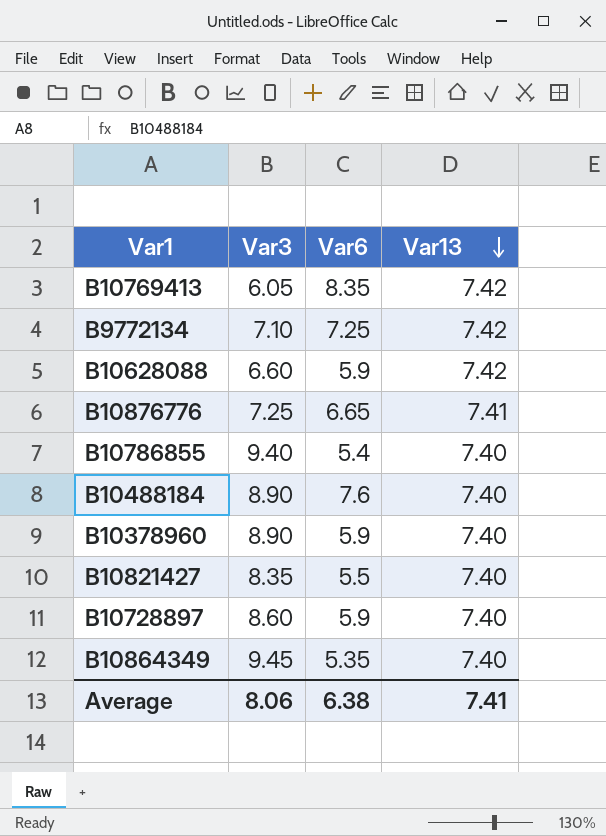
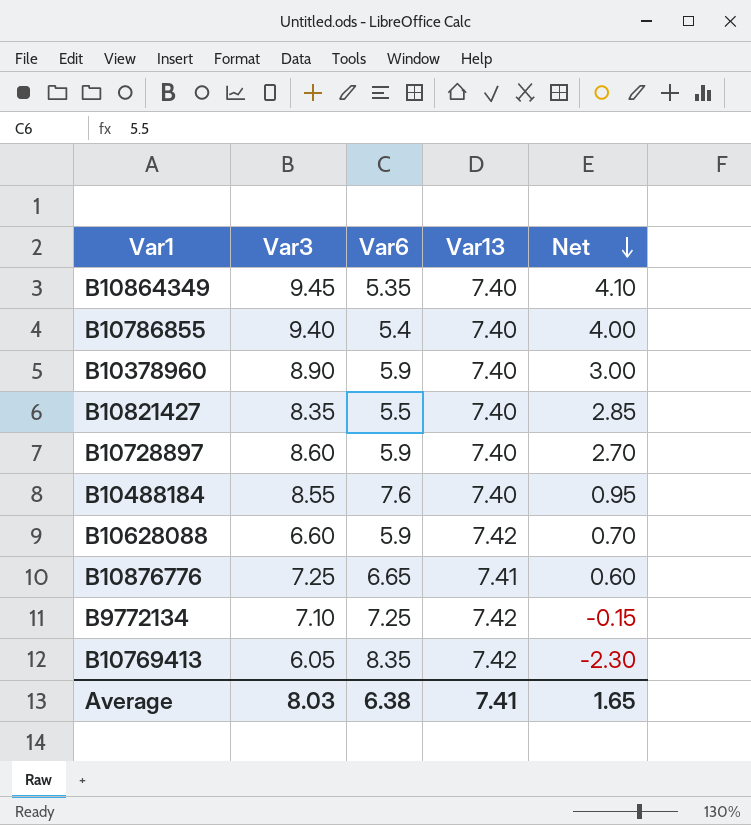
row order: Var13 descending -> Net descending
column Net | formula: none -> [Var3] - [Var6]
B10488184 | Var3: 8.90 -> 8.55
Average | Var3: 8.06 -> 8.03

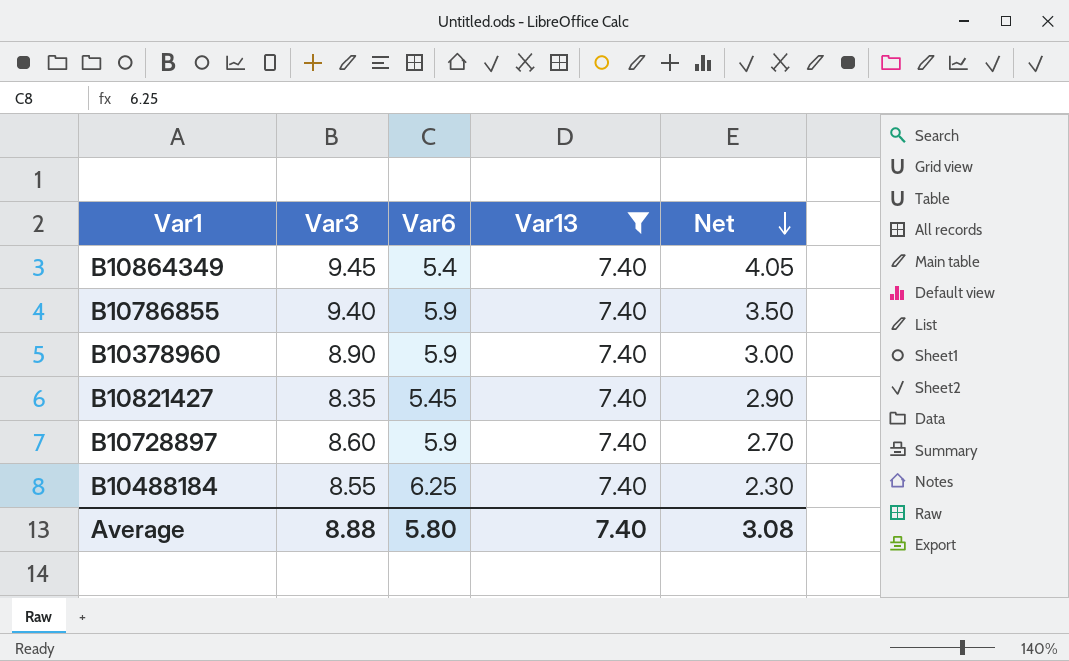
filter: none -> Var13 = 7.40
B10864349 | Var6: 5.35 -> 5.4
B10864349 | Net: 4.10 -> 4.05
B10786855 | Var6: 5.4 -> 5.9
B10786855 | Net: 4.00 -> 3.50
B10821427 | Var6: 5.5 -> 5.45
B10821427 | Net: 2.85 -> 2.90
B10488184 | Var6: 7.6 -> 6.25
B10488184 | Net: 0.95 -> 2.30
Average | Var3: 8.03 -> 8.88
Average | Var6: 6.38 -> 5.80
Average | Var13: 7.41 -> 7.40
Average | Net: 1.65 -> 3.08

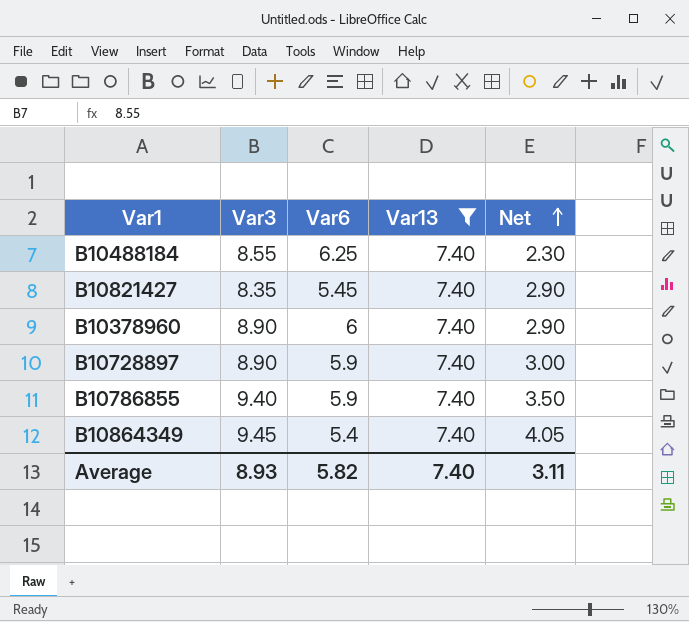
row order: Net descending -> Net ascending
B10378960 | Var6: 5.9 -> 6
B10378960 | Net: 3.00 -> 2.90
B10728897 | Var3: 8.60 -> 8.90
B10728897 | Net: 2.70 -> 3.00
Average | Var3: 8.88 -> 8.93
Average | Var6: 5.80 -> 5.82
Average | Net: 3.08 -> 3.11

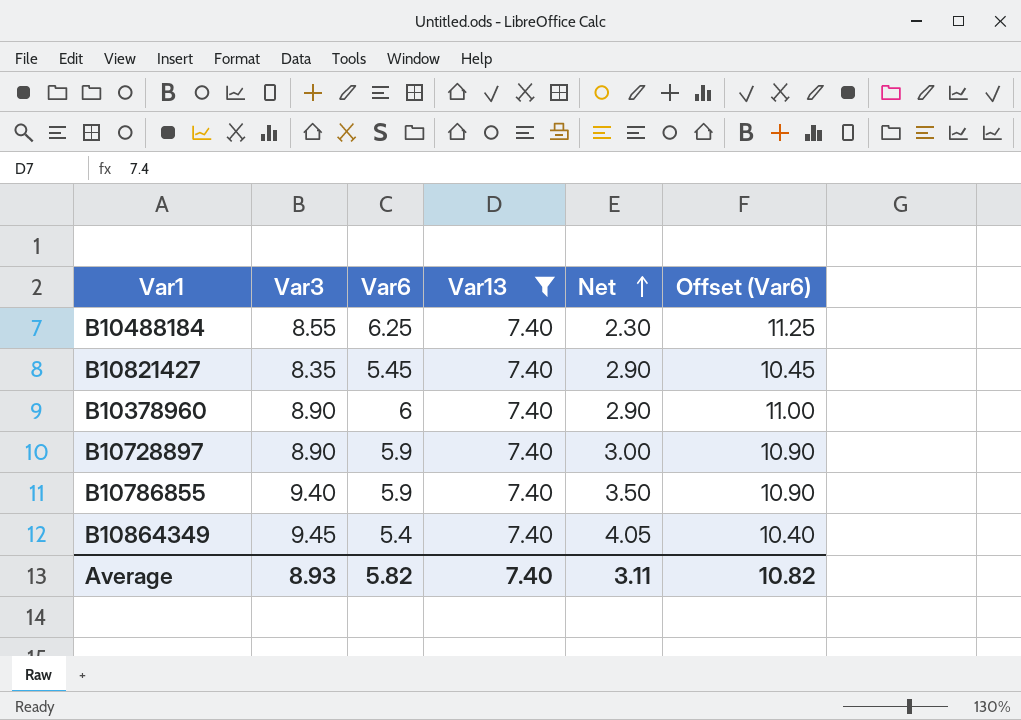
column Offset (Var6) | formula: none -> [Var6] + 5

